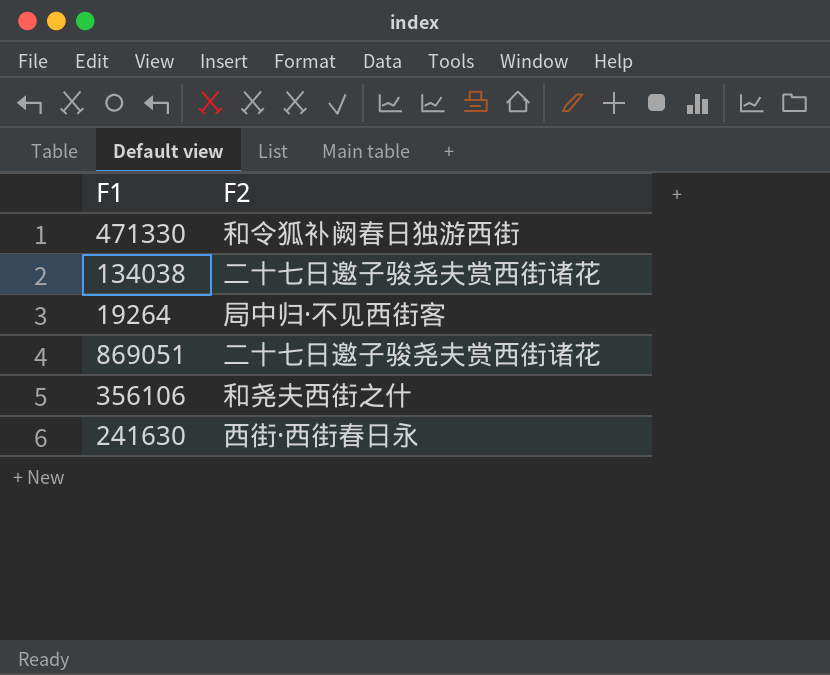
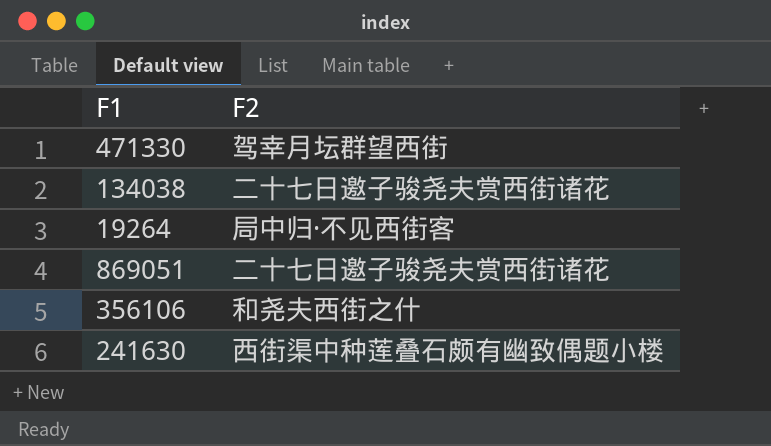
471330 | F2: 和令狐补阙春日独游西街 -> 驾幸月坛群望西街
241630 | F2: 西街·西街春日永 -> 西街渠中种莲叠石颇有幽致偶题小楼

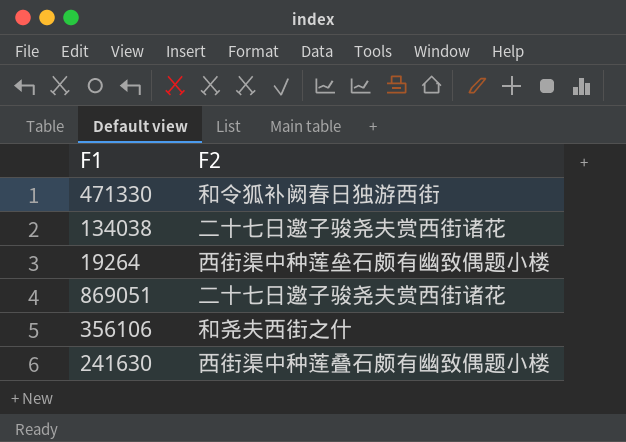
471330 | F2: 驾幸月坛群望西街 -> 和令狐补阙春日独游西街
19264 | F2: 局中归·不见西街客 -> 西街渠中种莲垒石颇有幽致偶题小楼

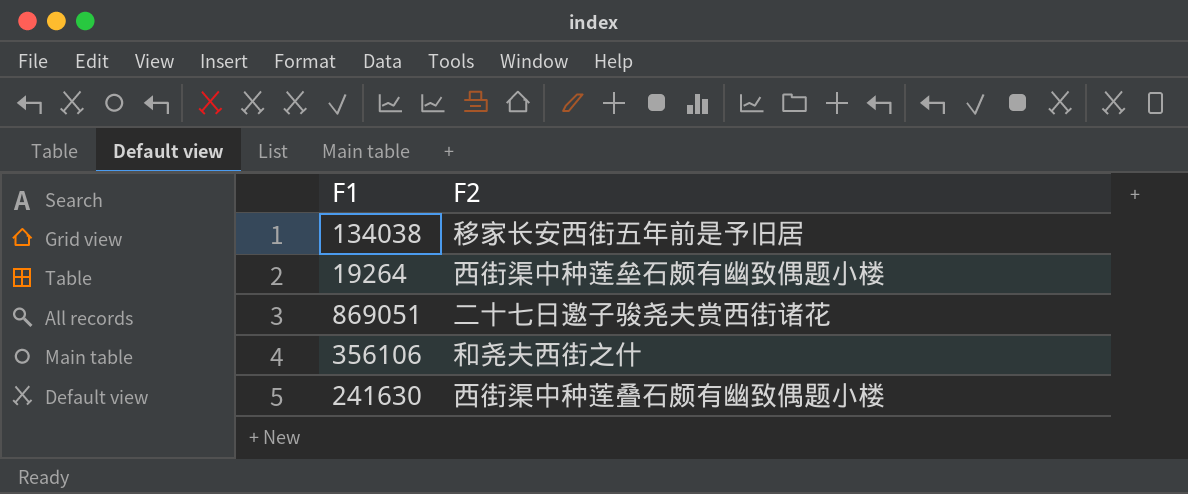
row 471330: 和令狐补阙春日独游西街 -> none
134038 | F2: 二十七日邀子骏尧夫赏西街诸花 -> 移家长安西街五年前是予旧居

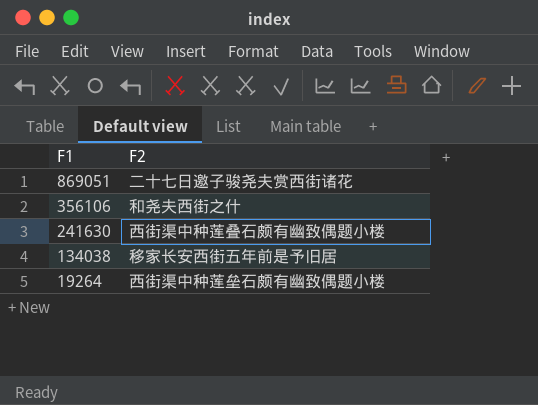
row order: none -> F1 descending

